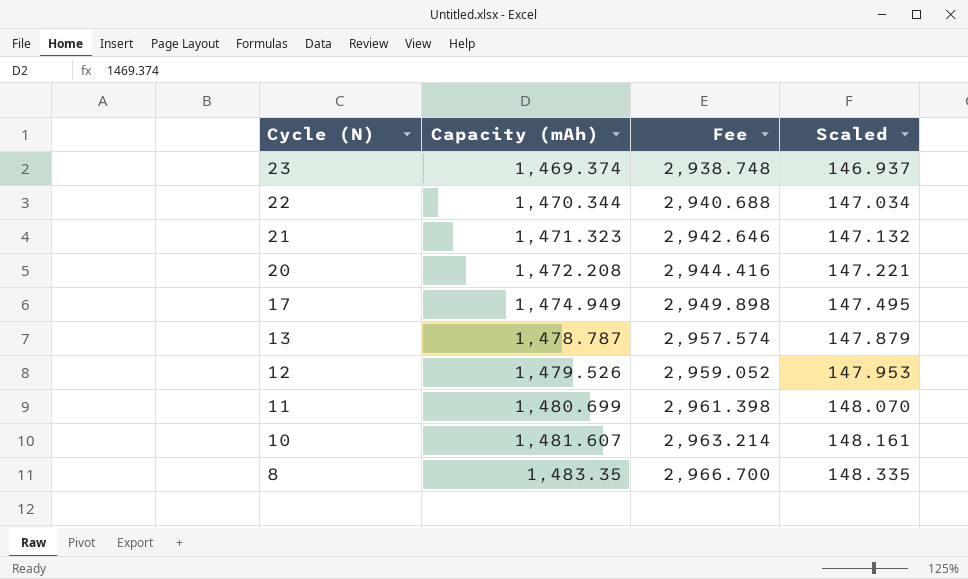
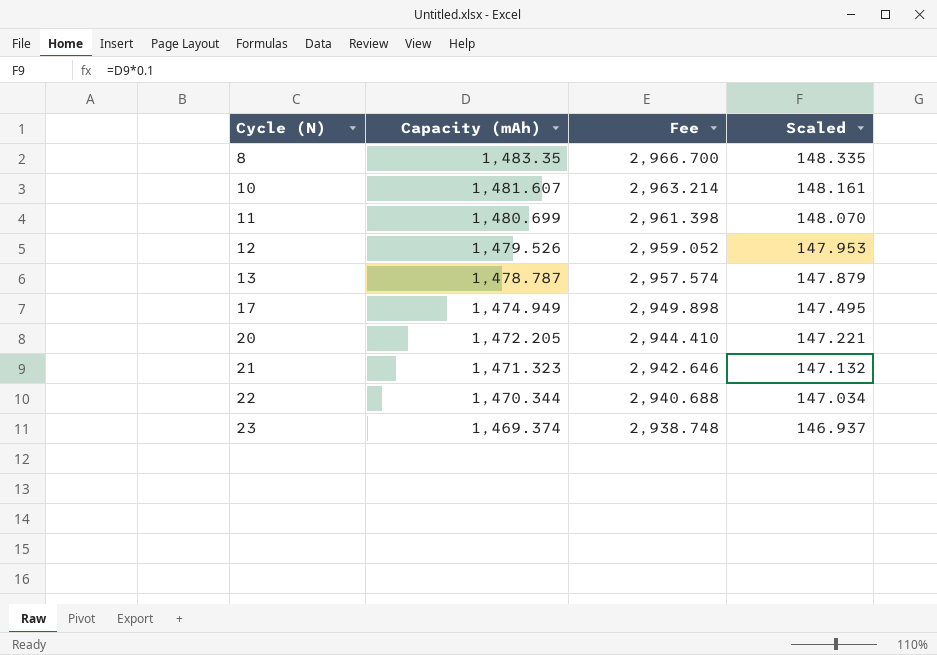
row order: Cycle (N) descending -> Cycle (N) ascending
20 | Capacity (mAh): 1,472.208 -> 1,472.205
20 | Fee: 2,944.416 -> 2,944.410

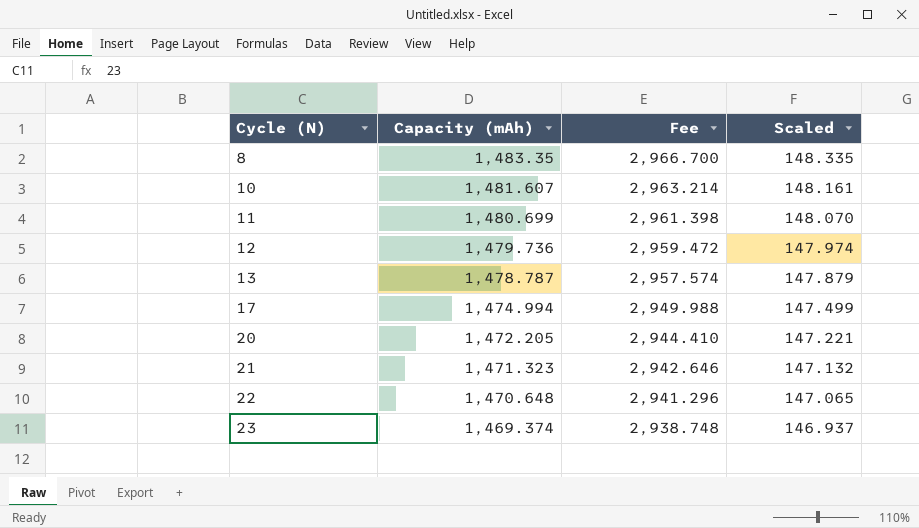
12 | Capacity (mAh): 1,479.526 -> 1,479.736
12 | Fee: 2,959.052 -> 2,959.472
12 | Scaled: 147.953 -> 147.974
17 | Capacity (mAh): 1,474.949 -> 1,474.994
17 | Fee: 2,949.898 -> 2,949.988
17 | Scaled: 147.495 -> 147.499
22 | Capacity (mAh): 1,470.344 -> 1,470.648
22 | Fee: 2,940.688 -> 2,941.296
22 | Scaled: 147.034 -> 147.065

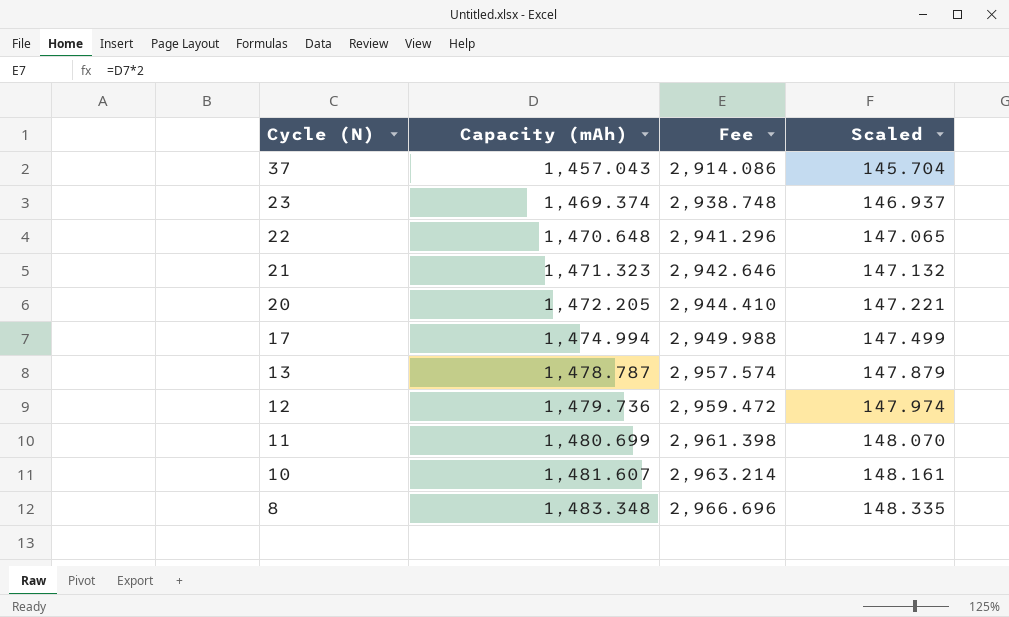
row order: Cycle (N) ascending -> Cycle (N) descending
row 37: none -> 1,457.043 | 2,914.086 | 145.704
8 | Capacity (mAh): 1,483.35 -> 1,483.348
8 | Fee: 2,966.700 -> 2,966.696

